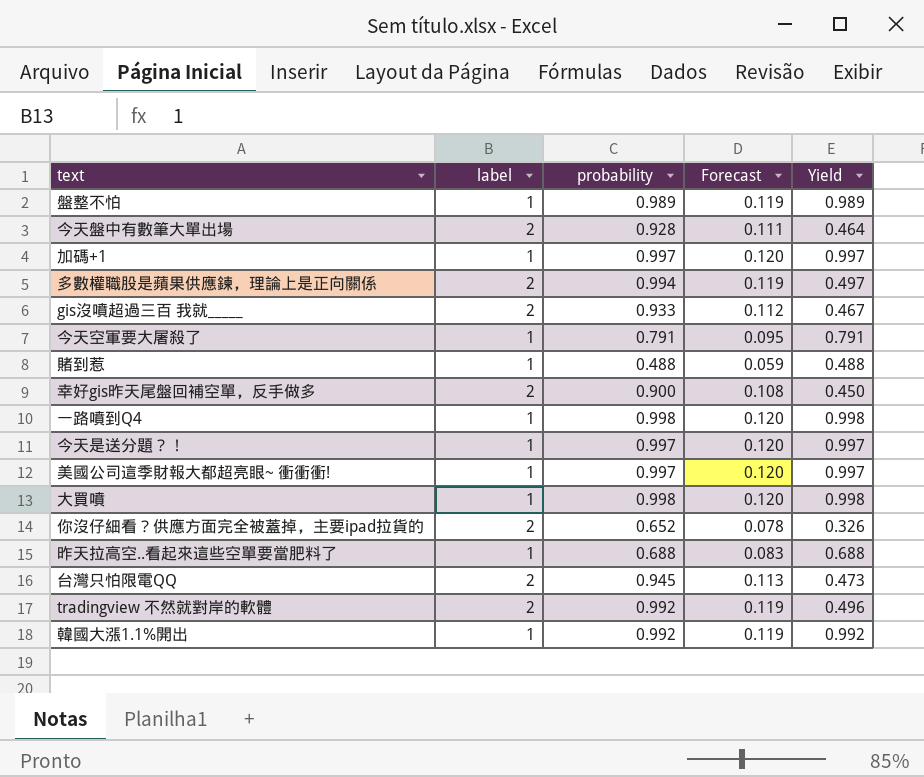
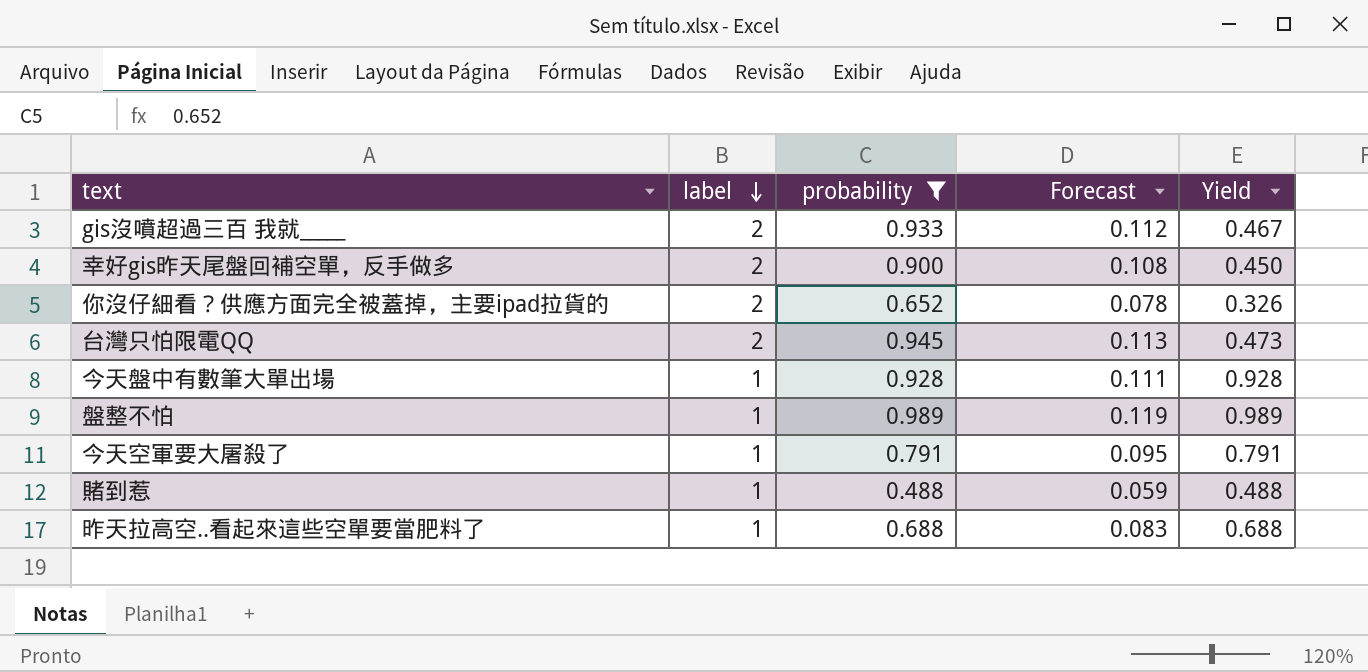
filter: none -> probability <= 0.989
row order: none -> label descending
今天盤中有數筆大單出場 | label: 2 -> 1
今天盤中有數筆大單出場 | Yield: 0.464 -> 0.928

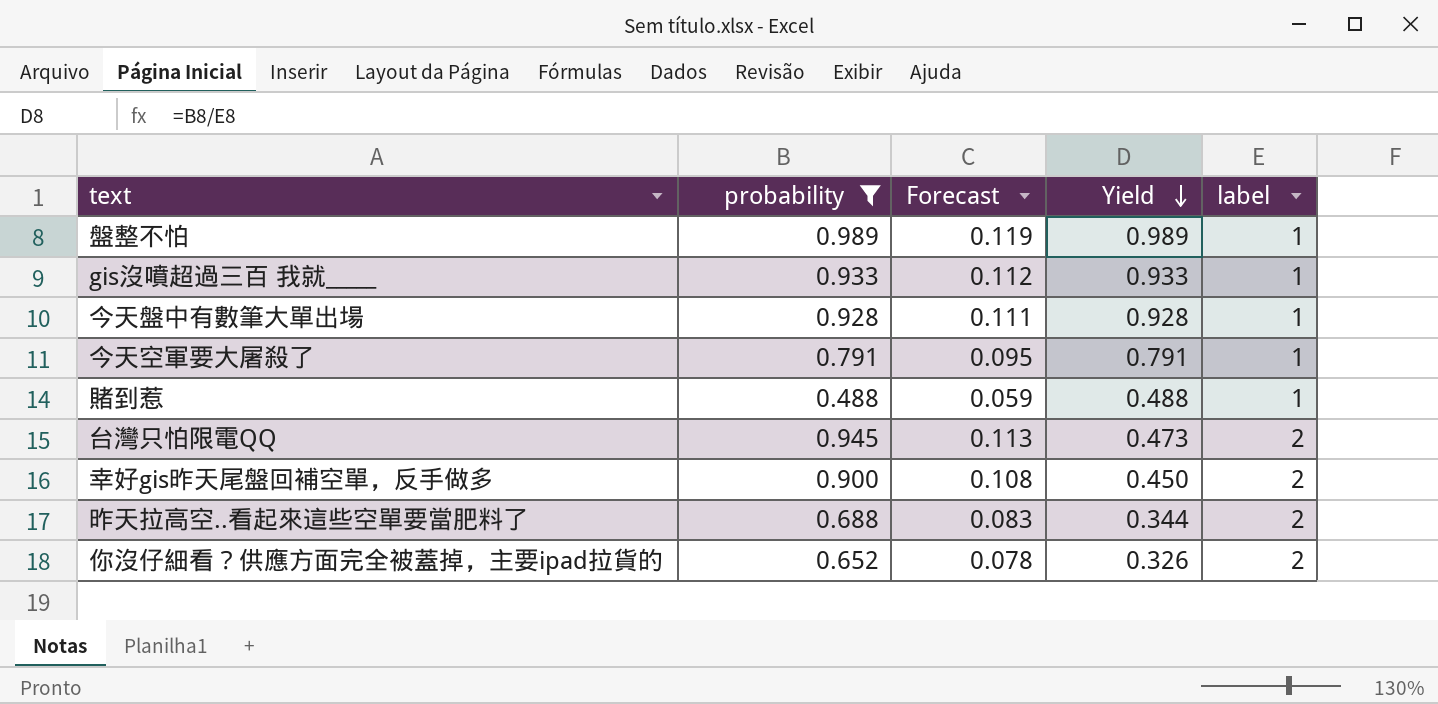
row order: label descending -> Yield descending
column label | position: 2 -> 5
gis沒噴超過三百 我就_____ | Yield: 0.467 -> 0.933
gis沒噴超過三百 我就_____ | label: 2 -> 1
昨天拉高空..看起來這些空單要當肥料了 | Yield: 0.688 -> 0.344
昨天拉高空..看起來這些空單要當肥料了 | label: 1 -> 2

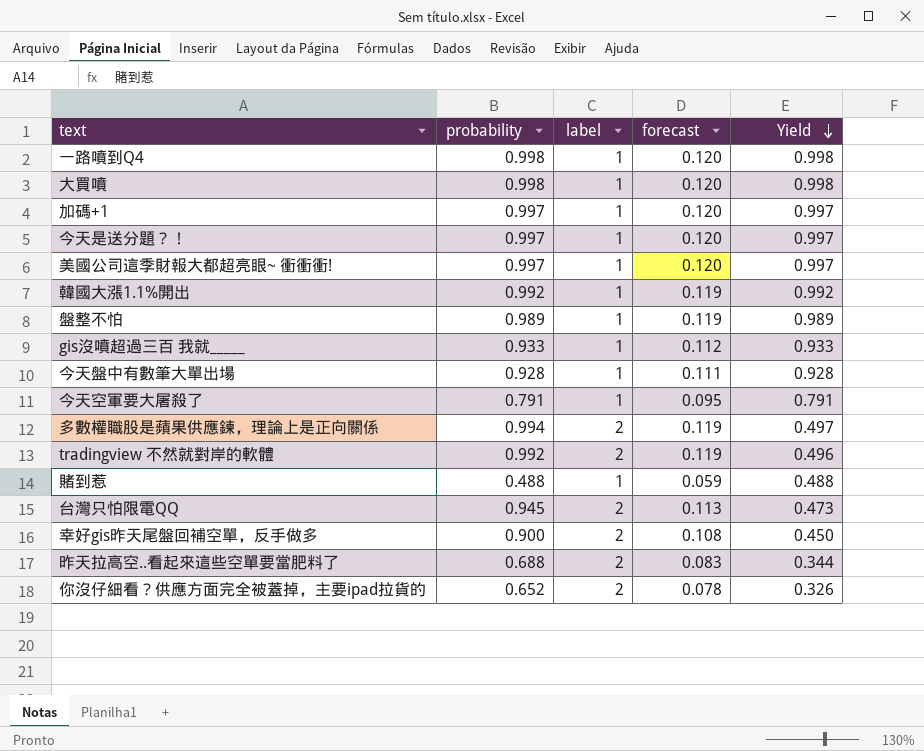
filter: probability <= 0.989 -> none
column label | position: 5 -> 3
column name: Forecast -> forecast

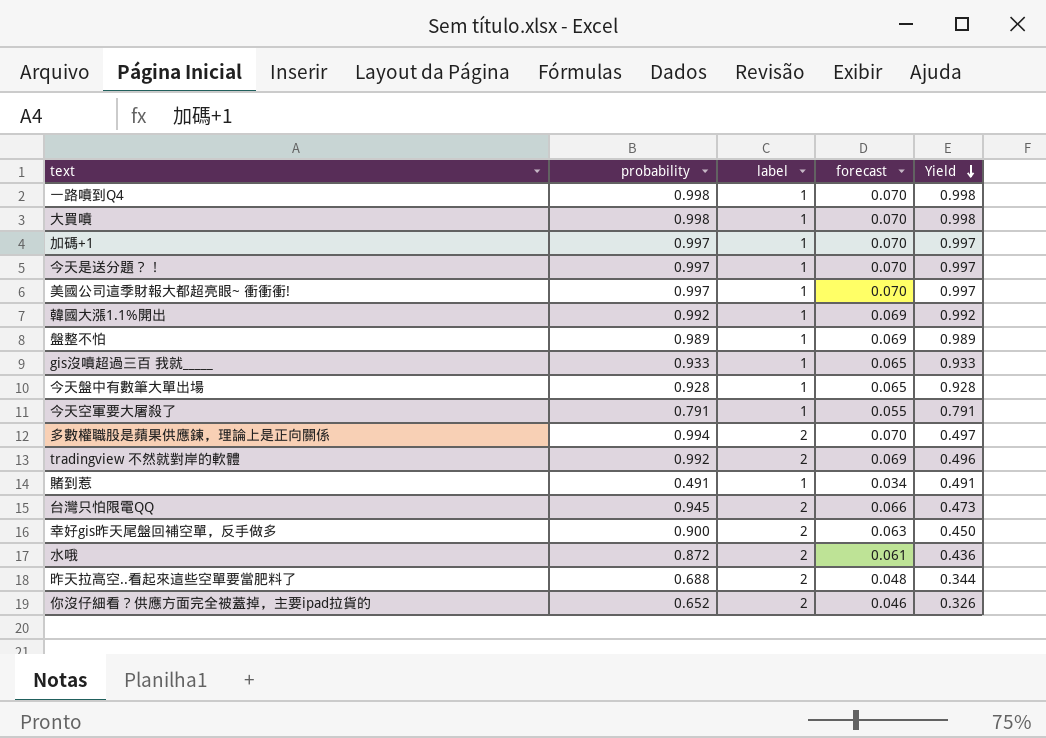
column forecast | formula: [probability] * 0.12 -> [probability] * 0.07
賭到惹 | probability: 0.488 -> 0.491
賭到惹 | Yield: 0.488 -> 0.491
row 水哦: none -> 0.872 | 2 | 0.061 | 0.436

